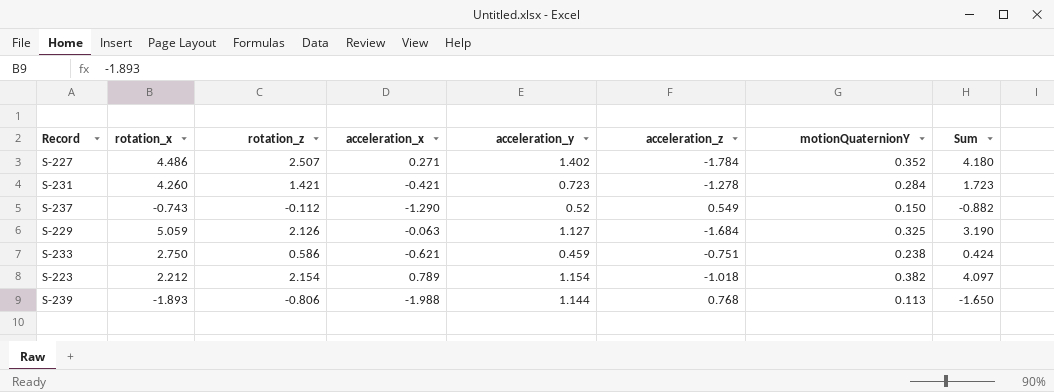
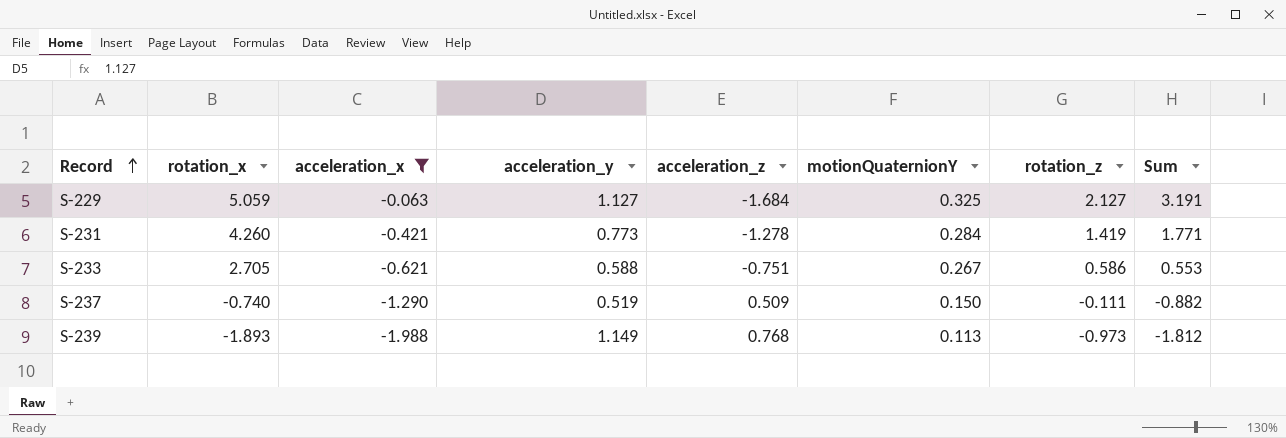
filter: none -> acceleration_x <= -0.063
row order: none -> Record ascending
column rotation_z | position: 3 -> 7
S-229 | rotation_z: 2.126 -> 2.127
S-229 | Sum: 3.190 -> 3.191
S-231 | acceleration_y: 0.723 -> 0.773
S-231 | rotation_z: 1.421 -> 1.419
S-231 | Sum: 1.723 -> 1.771
S-233 | rotation_x: 2.750 -> 2.705
S-233 | acceleration_y: 0.459 -> 0.588
S-233 | motionQuaternionY: 0.238 -> 0.267
S-233 | Sum: 0.424 -> 0.553
S-237 | rotation_x: -0.743 -> -0.740
S-237 | acceleration_y: 0.52 -> 0.519
S-237 | acceleration_z: 0.549 -> 0.509
S-237 | rotation_z: -0.112 -> -0.111
S-239 | acceleration_y: 1.144 -> 1.149
S-239 | rotation_z: -0.806 -> -0.973
S-239 | Sum: -1.650 -> -1.812

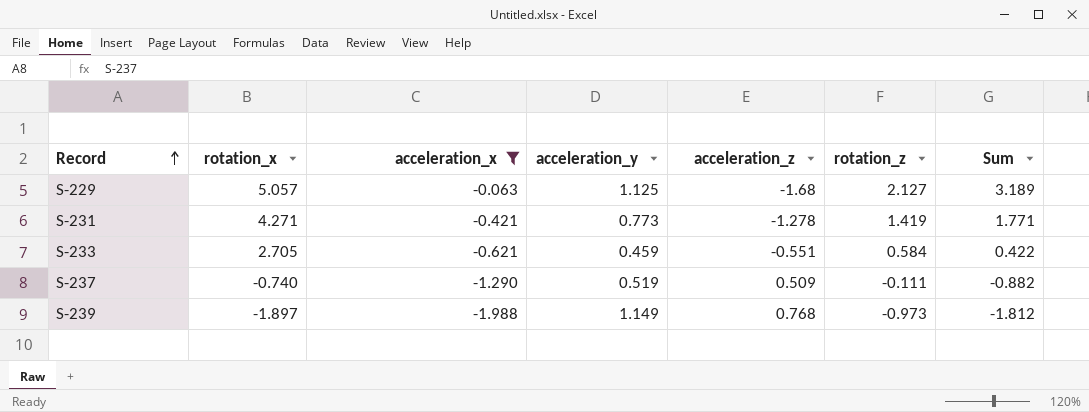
column motionQuaternionY | position: 6 -> none
S-229 | rotation_x: 5.059 -> 5.057
S-229 | acceleration_y: 1.127 -> 1.125
S-229 | acceleration_z: -1.684 -> -1.68
S-229 | Sum: 3.191 -> 3.189
S-231 | rotation_x: 4.260 -> 4.271
S-233 | acceleration_y: 0.588 -> 0.459
S-233 | acceleration_z: -0.751 -> -0.551
S-233 | rotation_z: 0.586 -> 0.584
S-233 | Sum: 0.553 -> 0.422
S-239 | rotation_x: -1.893 -> -1.897

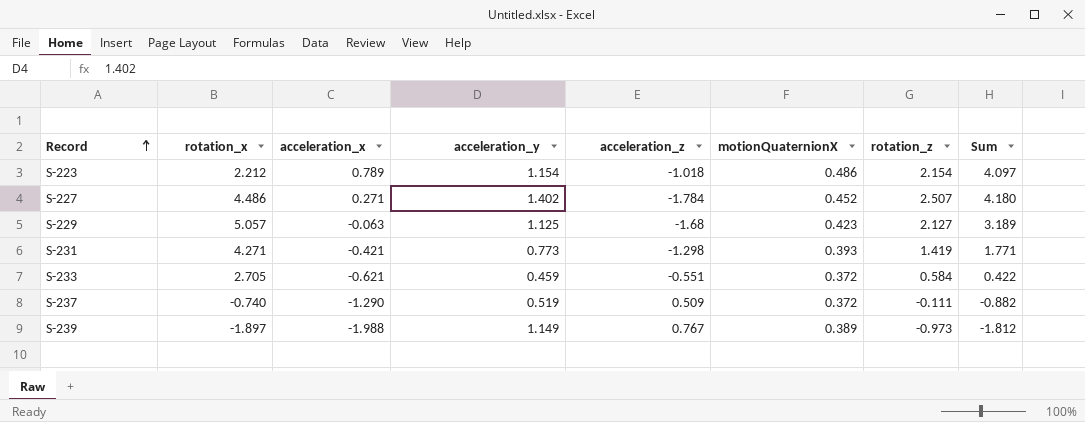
filter: acceleration_x <= -0.063 -> none
column motionQuaternionX | position: none -> 6
S-231 | acceleration_z: -1.278 -> -1.298
S-239 | acceleration_z: 0.768 -> 0.767

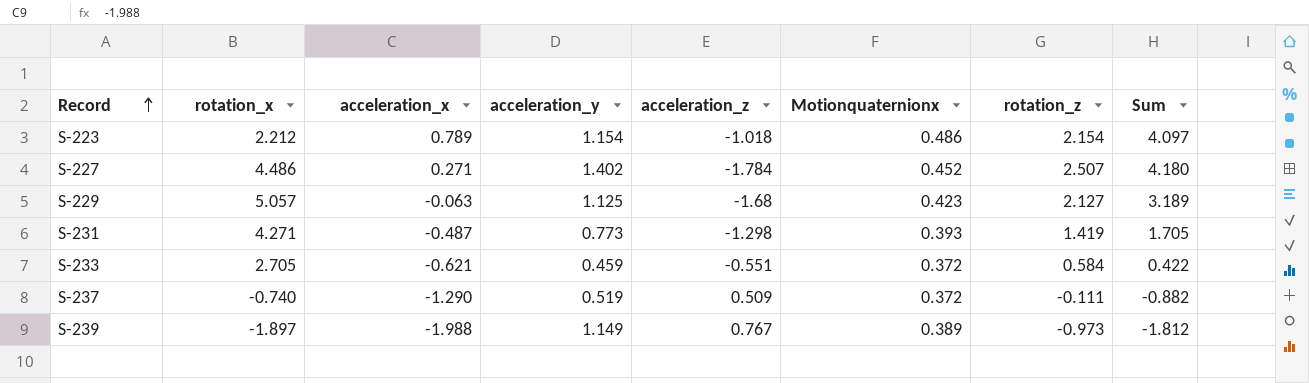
column name: motionQuaternionX -> Motionquaternionx
S-231 | acceleration_x: -0.421 -> -0.487
S-231 | Sum: 1.771 -> 1.705

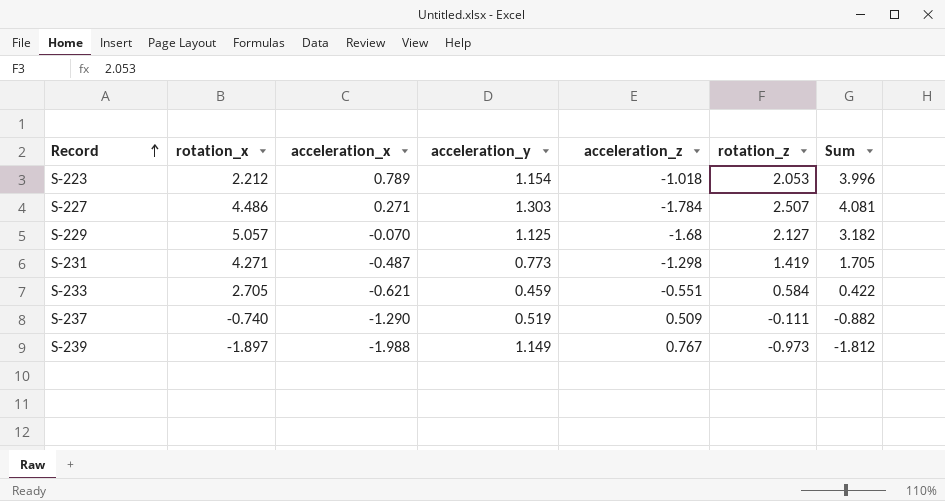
column Motionquaternionx | position: 6 -> none
S-223 | rotation_z: 2.154 -> 2.053
S-223 | Sum: 4.097 -> 3.996
S-227 | acceleration_y: 1.402 -> 1.303
S-227 | Sum: 4.180 -> 4.081
S-229 | acceleration_x: -0.063 -> -0.070
S-229 | Sum: 3.189 -> 3.182

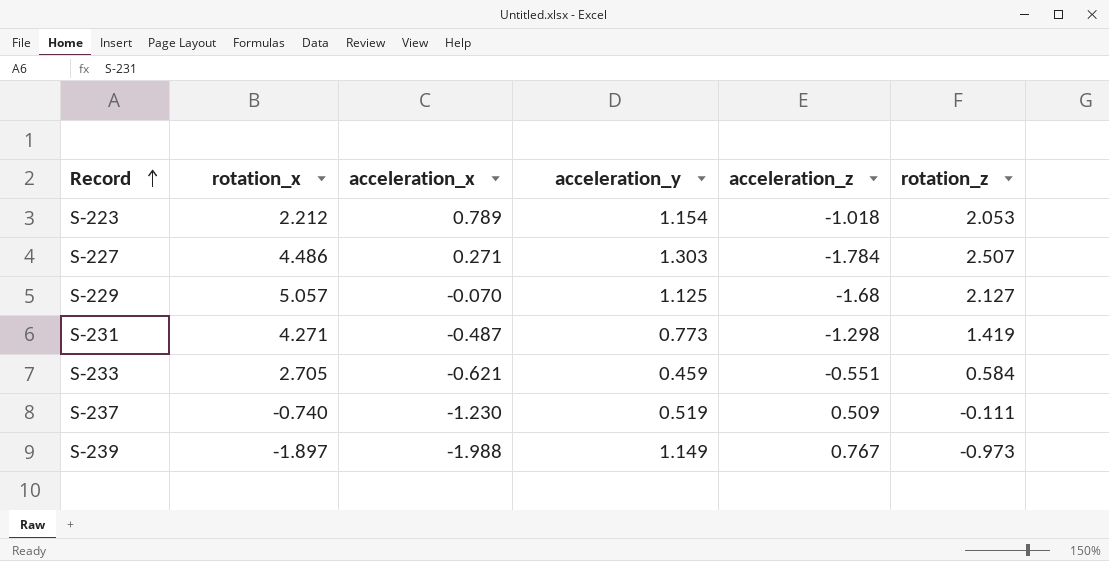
column Sum | formula: [acceleration_x] + [acceleration_y] + [rotation_z] -> none
S-237 | acceleration_x: -1.290 -> -1.230

